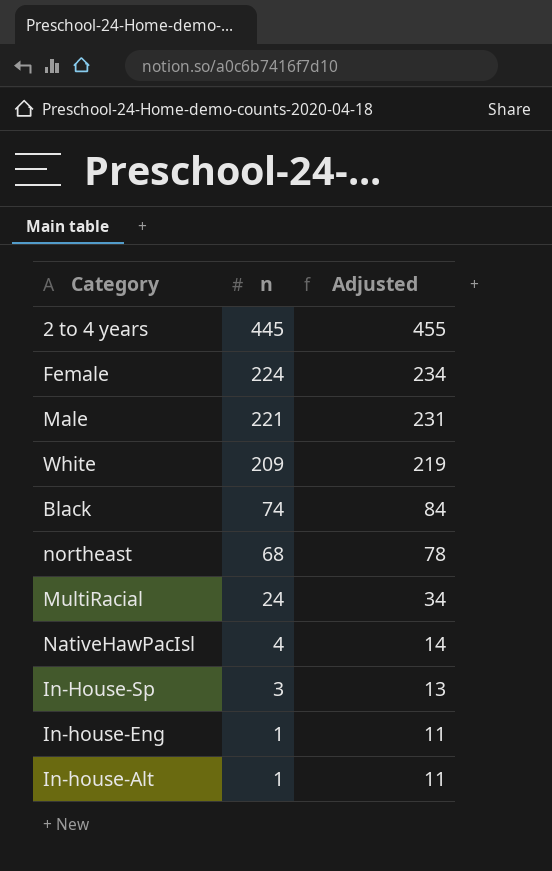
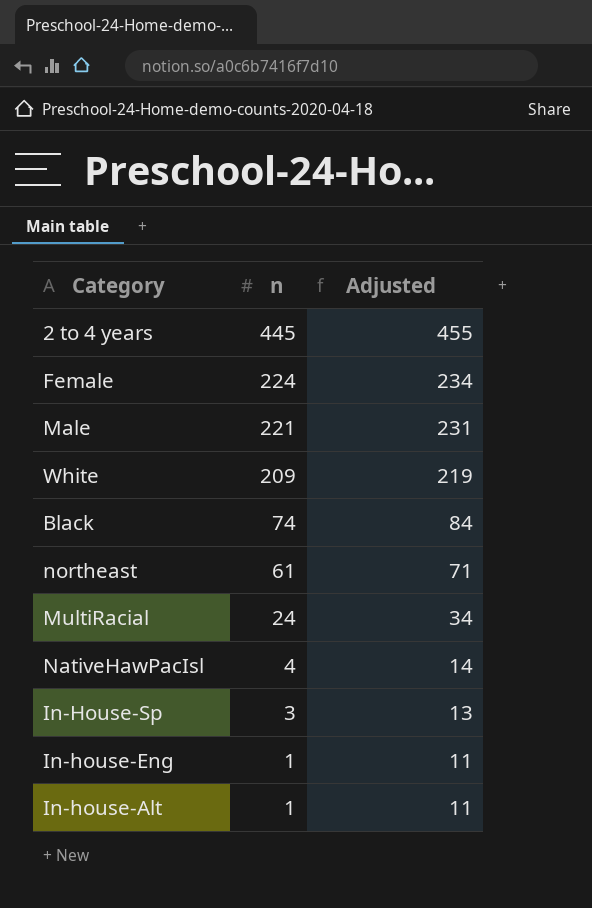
northeast | n: 68 -> 61
northeast | Adjusted: 78 -> 71

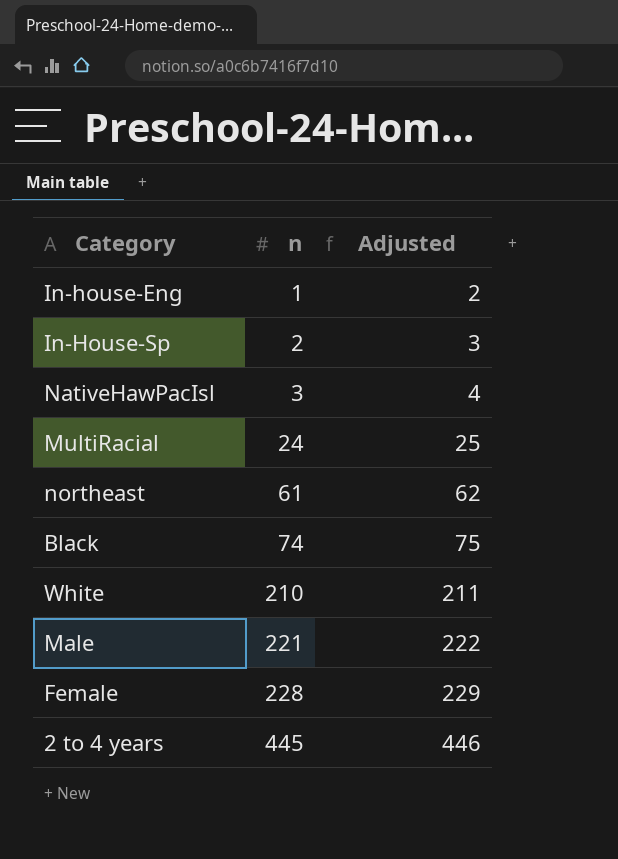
row order: n descending -> n ascending
column Adjusted | formula: [n] + 10 -> [n] + 1
row In-house-Alt: 1 | 11 -> none
In-House-Sp | n: 3 -> 2
NativeHawPacIsl | n: 4 -> 3
White | n: 209 -> 210
Female | n: 224 -> 228

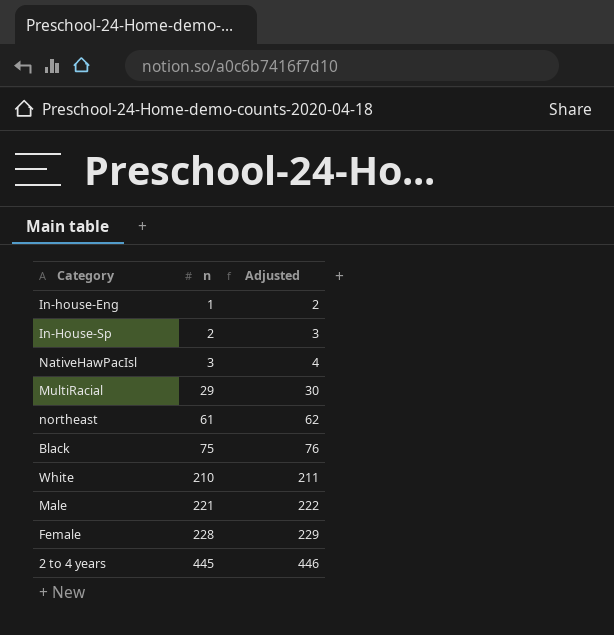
MultiRacial | n: 24 -> 29
MultiRacial | Adjusted: 25 -> 30
Black | n: 74 -> 75
Black | Adjusted: 75 -> 76

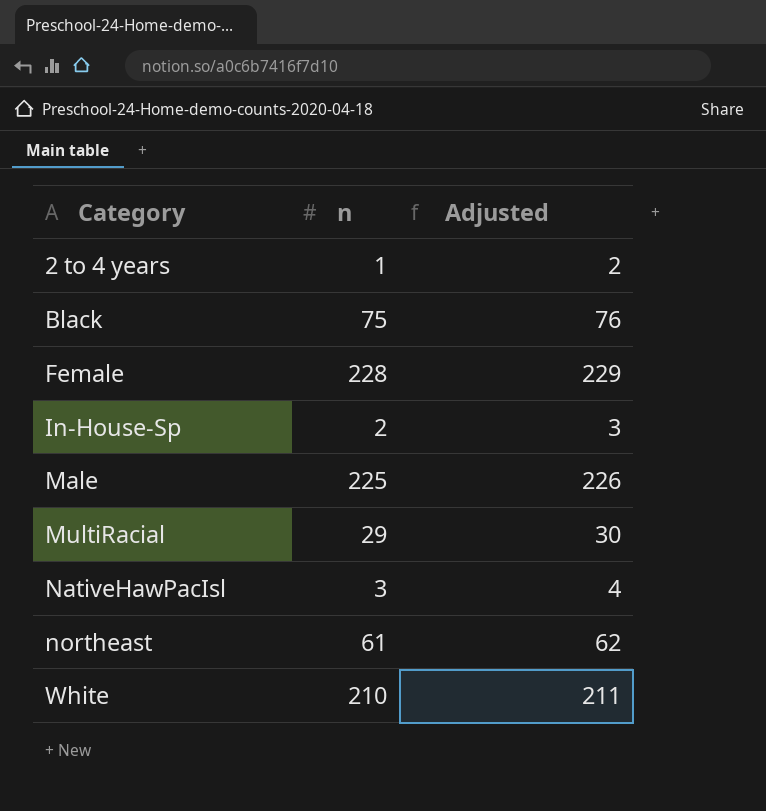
row order: n ascending -> Category ascending
row In-house-Eng: 1 | 2 -> none
2 to 4 years | n: 445 -> 1
2 to 4 years | Adjusted: 446 -> 2
Male | n: 221 -> 225
Male | Adjusted: 222 -> 226

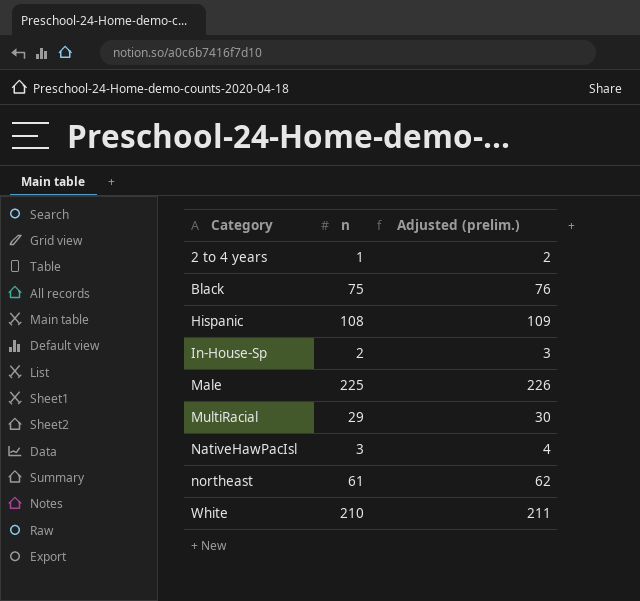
column name: Adjusted -> Adjusted (prelim.)
row Female: 228 | 229 -> none
row Hispanic: none -> 108 | 109

